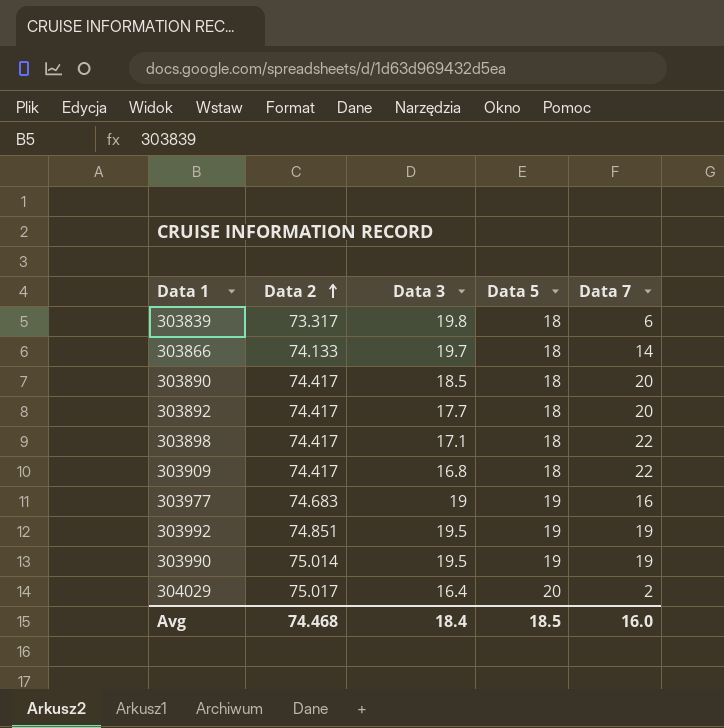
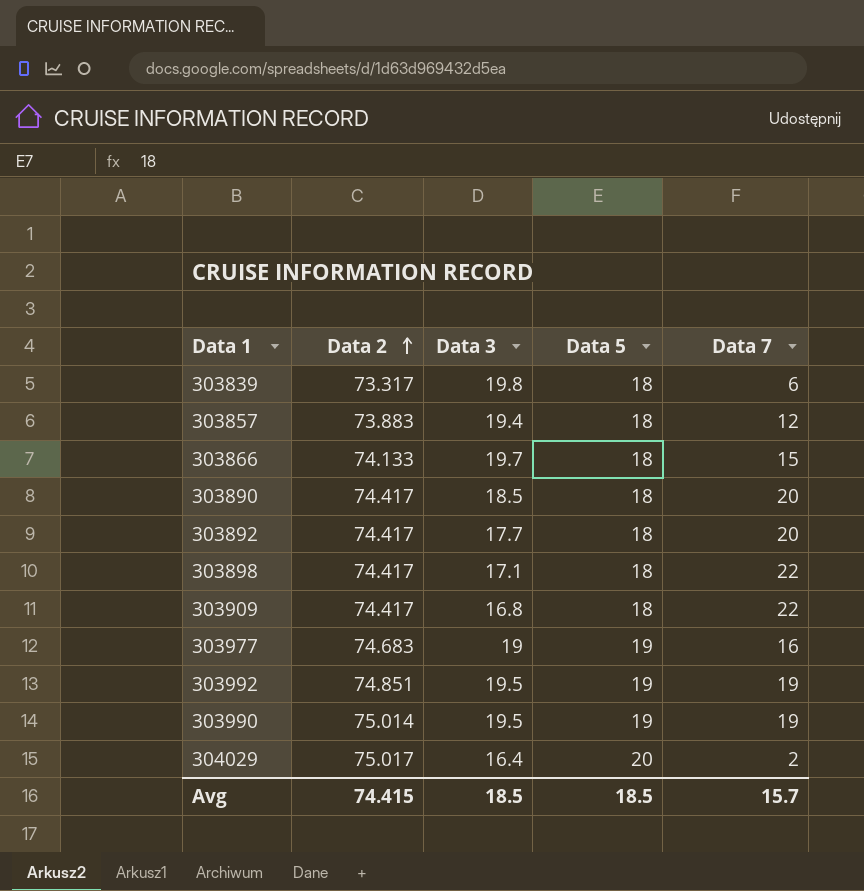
row 303857: none -> 73.883 | 19.4 | 18 | 12
303866 | Data 7: 14 -> 15
Avg | Data 2: 74.468 -> 74.415
Avg | Data 3: 18.4 -> 18.5
Avg | Data 7: 16.0 -> 15.7

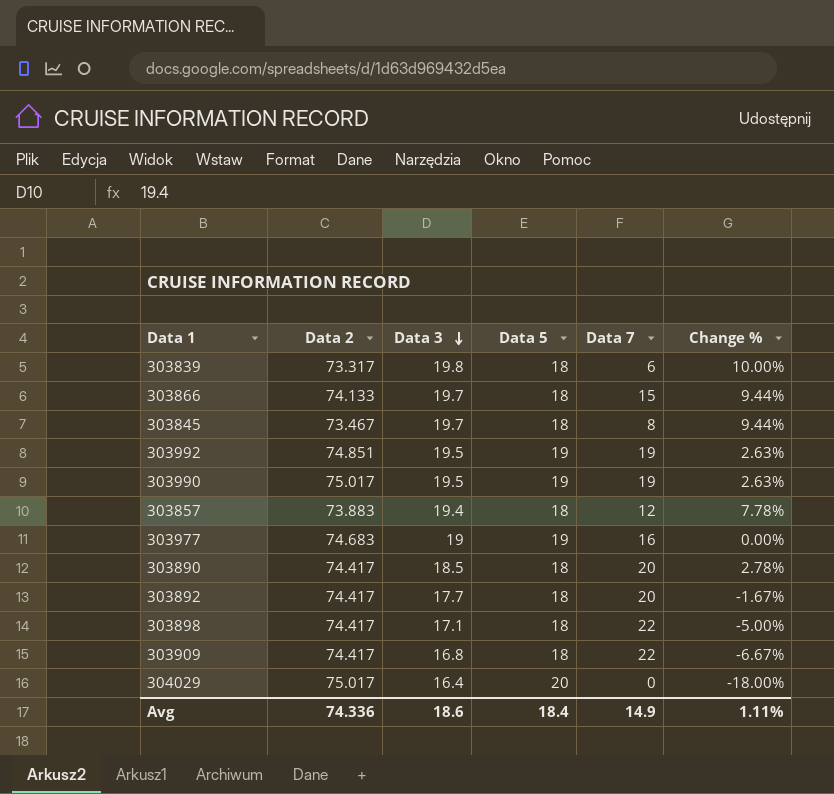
row order: Data 2 ascending -> Data 3 descending
column Change % | formula: none -> ([Data 3] - [Data 5]) / [Data 5]
row 303845: none -> 73.467 | 19.7 | 18 | 8 | 9.44%
303990 | Data 2: 75.014 -> 75.017
304029 | Data 7: 2 -> 0
Avg | Data 2: 74.415 -> 74.336
Avg | Data 3: 18.5 -> 18.6
Avg | Data 5: 18.5 -> 18.4
Avg | Data 7: 15.7 -> 14.9

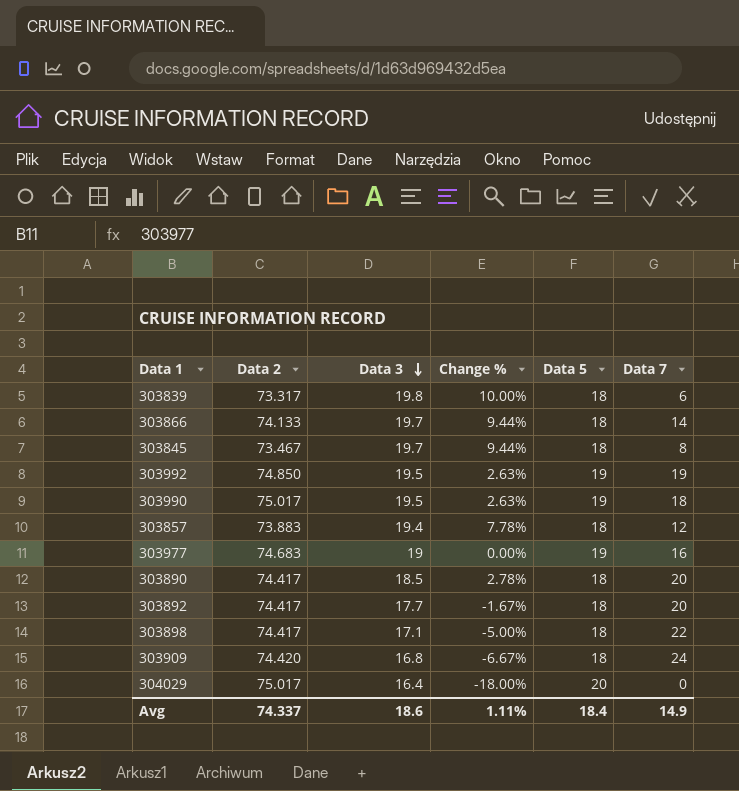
column Change % | position: 6 -> 4
303866 | Data 7: 15 -> 14
303992 | Data 2: 74.851 -> 74.850
303990 | Data 7: 19 -> 18
303909 | Data 2: 74.417 -> 74.420
303909 | Data 7: 22 -> 24
Avg | Data 2: 74.336 -> 74.337

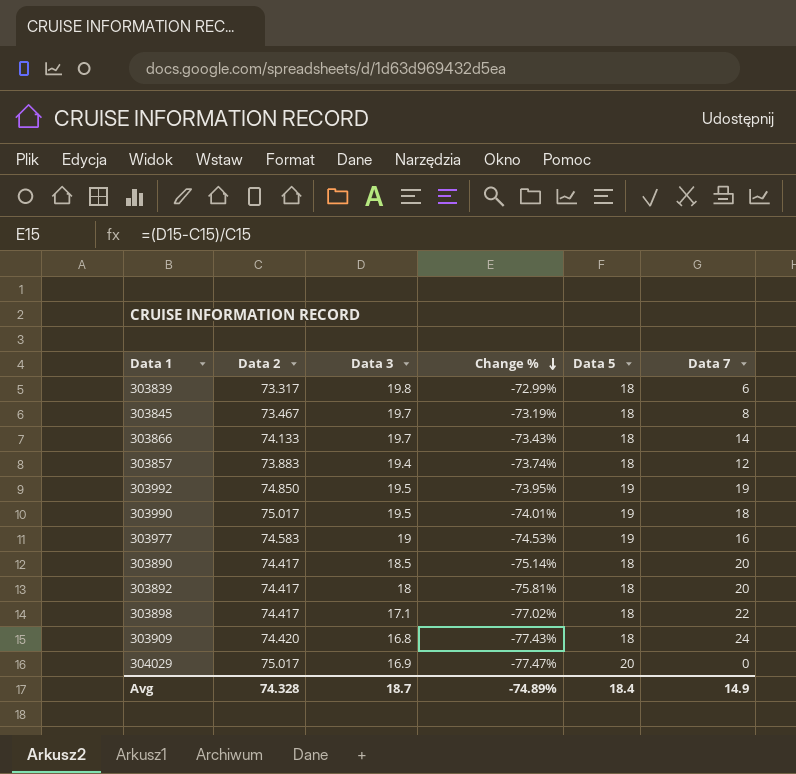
row order: Data 3 descending -> Change % descending
column Change % | formula: ([Data 3] - [Data 5]) / [Data 5] -> ([Data 3] - [Data 2]) / [Data 2]
303977 | Data 2: 74.683 -> 74.583
303892 | Data 3: 17.7 -> 18
304029 | Data 3: 16.4 -> 16.9
Avg | Data 2: 74.337 -> 74.328
Avg | Data 3: 18.6 -> 18.7
Avg | Change %: 1.11% -> -74.89%

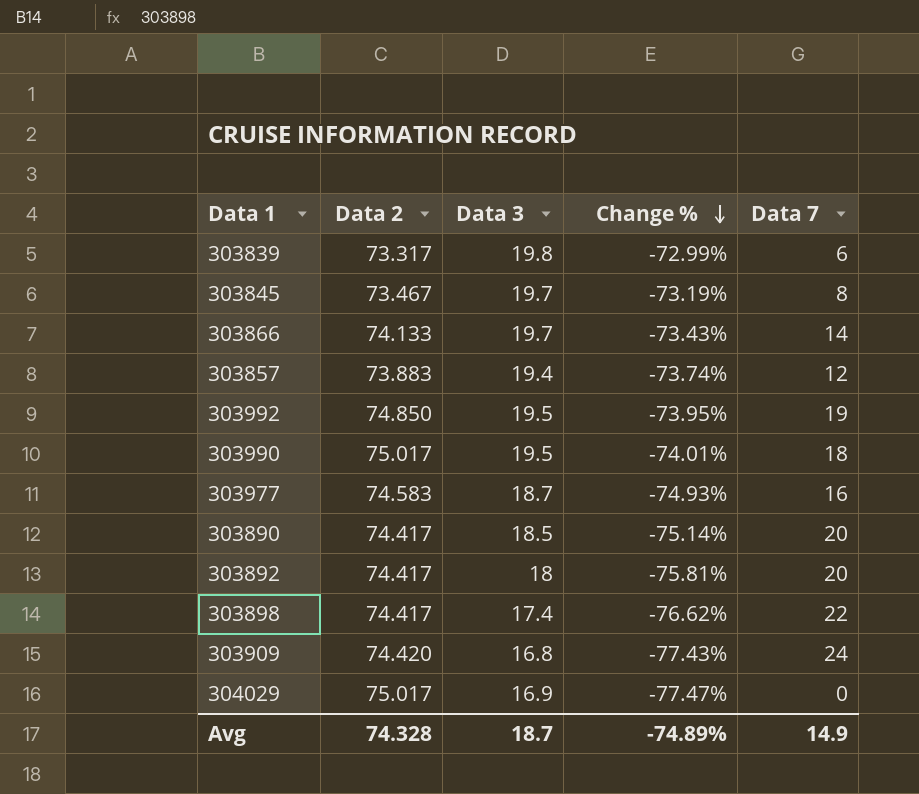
column Data 5 | position: 5 -> none
303977 | Data 3: 19 -> 18.7
303977 | Change %: -74.53% -> -74.93%
303898 | Data 3: 17.1 -> 17.4
303898 | Change %: -77.02% -> -76.62%

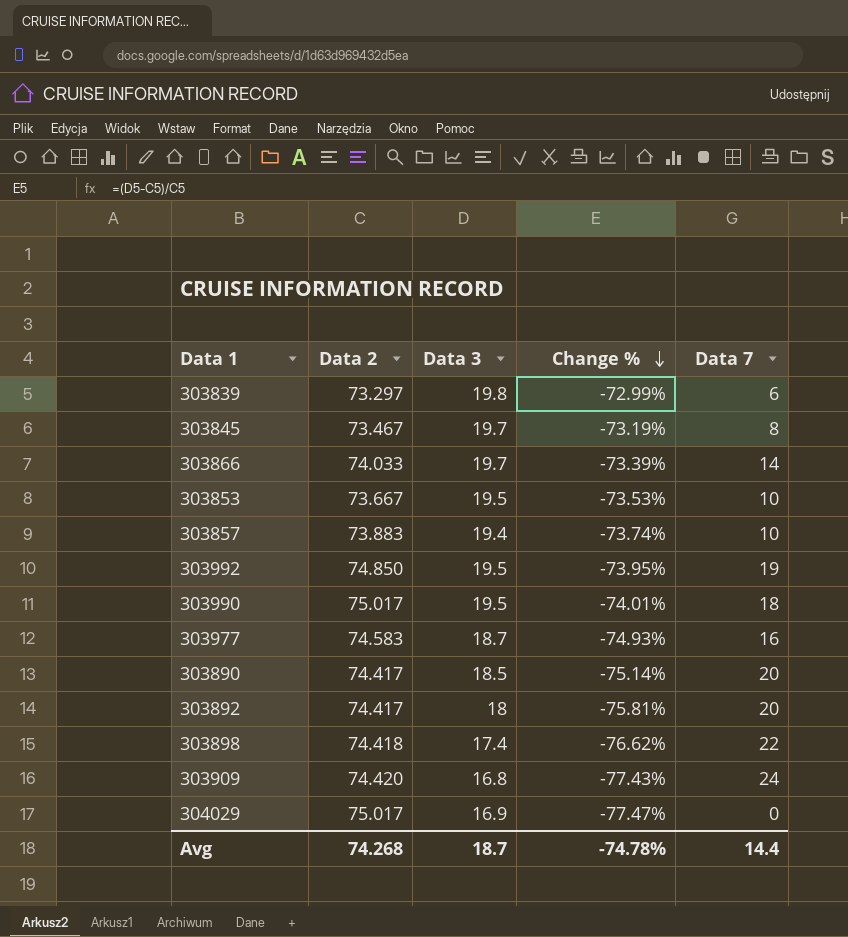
303839 | Data 2: 73.317 -> 73.297
303866 | Data 2: 74.133 -> 74.033
303866 | Change %: -73.43% -> -73.39%
row 303853: none -> 73.667 | 19.5 | -73.53% | 10
303857 | Data 7: 12 -> 10
303898 | Data 2: 74.417 -> 74.418
Avg | Data 2: 74.328 -> 74.268
Avg | Change %: -74.89% -> -74.78%
Avg | Data 7: 14.9 -> 14.4

